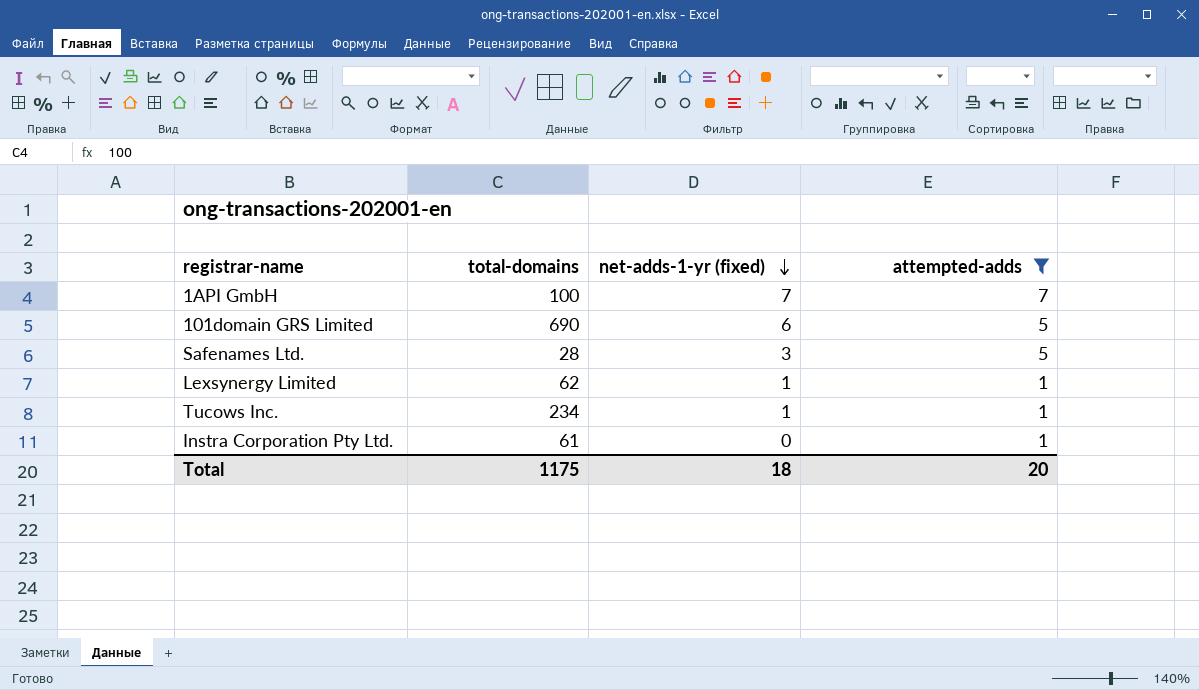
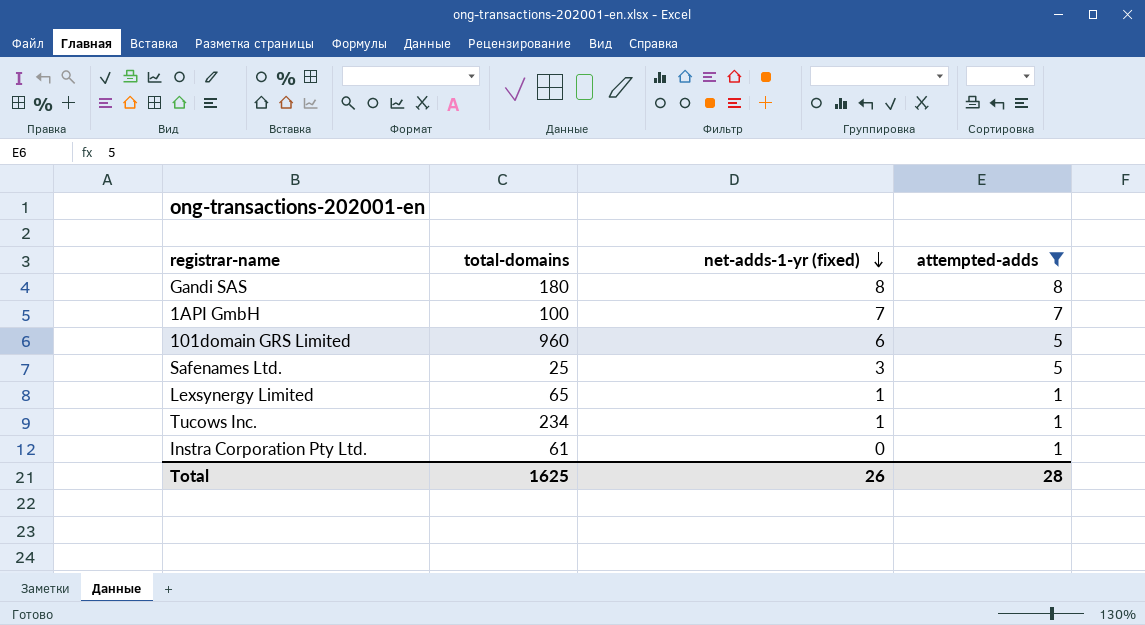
row Gandi SAS: none -> 180 | 8 | 8
101domain GRS Limited | total-domains: 690 -> 960
Safenames Ltd. | total-domains: 28 -> 25
Lexsynergy Limited | total-domains: 62 -> 65
Total | total-domains: 1175 -> 1625
Total | net-adds-1-yr (fixed): 18 -> 26
Total | attempted-adds: 20 -> 28

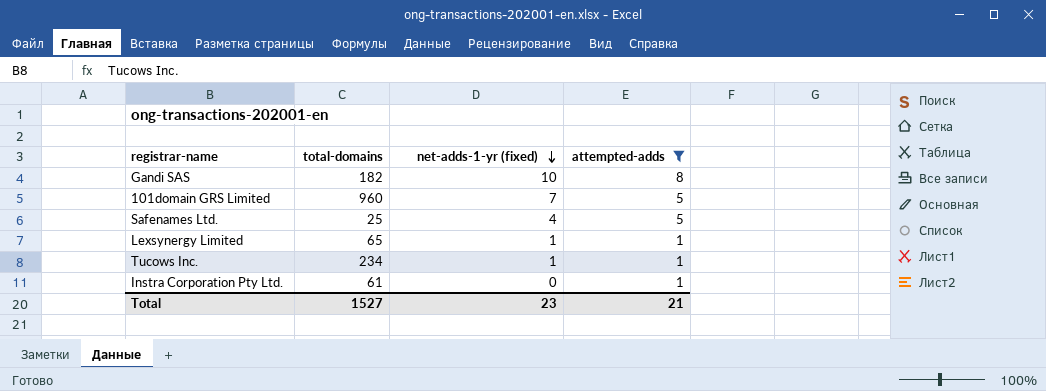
row 1API GmbH: 100 | 7 | 7 -> none
Gandi SAS | total-domains: 180 -> 182
Gandi SAS | net-adds-1-yr (fixed): 8 -> 10
101domain GRS Limited | net-adds-1-yr (fixed): 6 -> 7
Safenames Ltd. | net-adds-1-yr (fixed): 3 -> 4
Total | total-domains: 1625 -> 1527
Total | net-adds-1-yr (fixed): 26 -> 23
Total | attempted-adds: 28 -> 21

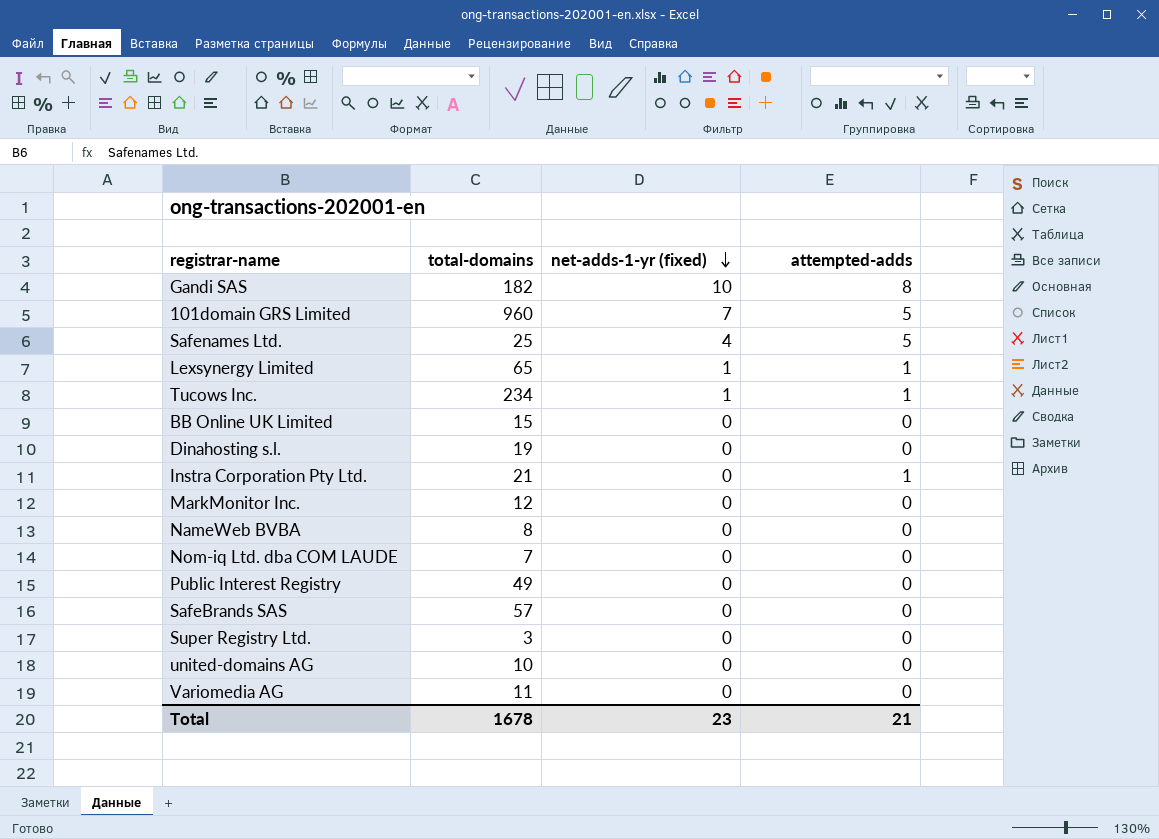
filter: attempted-adds != 0 -> none
Instra Corporation Pty Ltd. | total-domains: 61 -> 21
Total | total-domains: 1527 -> 1678

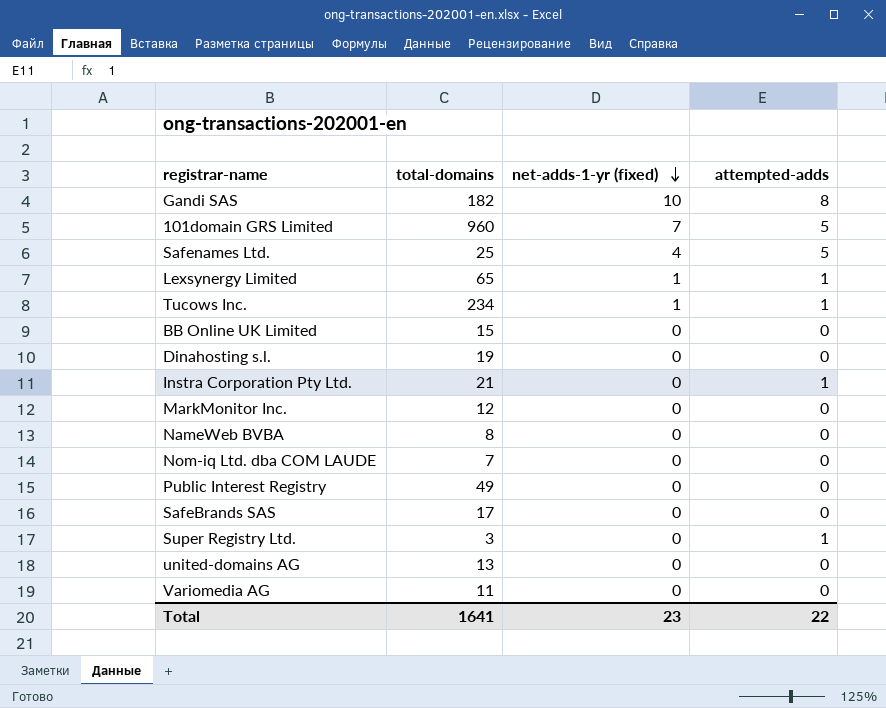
SafeBrands SAS | total-domains: 57 -> 17
Super Registry Ltd. | attempted-adds: 0 -> 1
united-domains AG | total-domains: 10 -> 13
Total | total-domains: 1678 -> 1641
Total | attempted-adds: 21 -> 22

